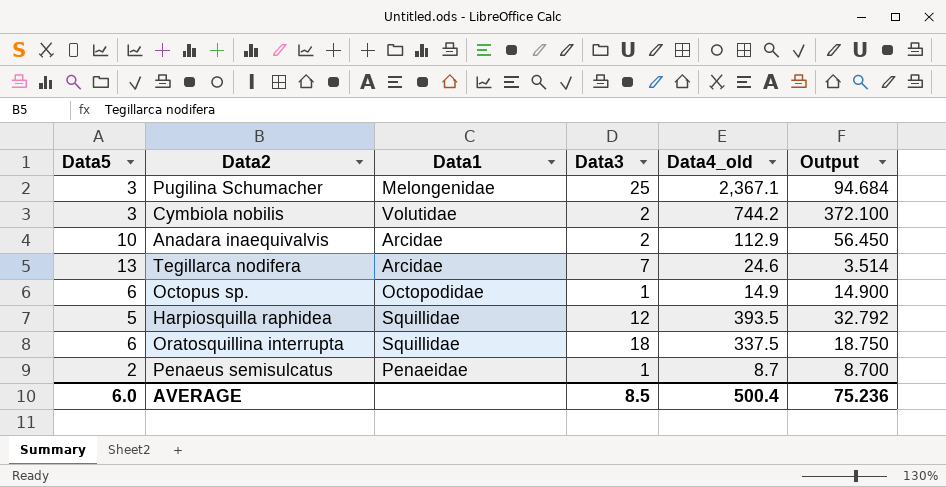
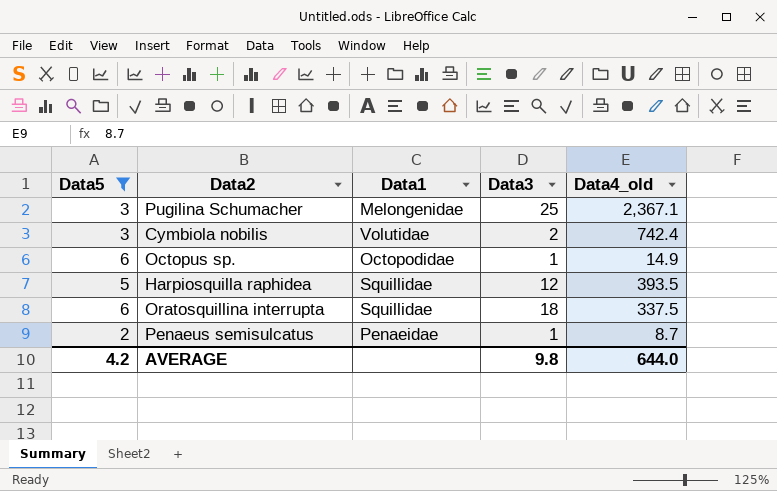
filter: none -> Data5 <= 6
column Output | formula: [Data4_old] / [Data3] -> none
Cymbiola nobilis | Data4_old: 744.2 -> 742.4
AVERAGE | Data5: 6.0 -> 4.2
AVERAGE | Data3: 8.5 -> 9.8
AVERAGE | Data4_old: 500.4 -> 644.0

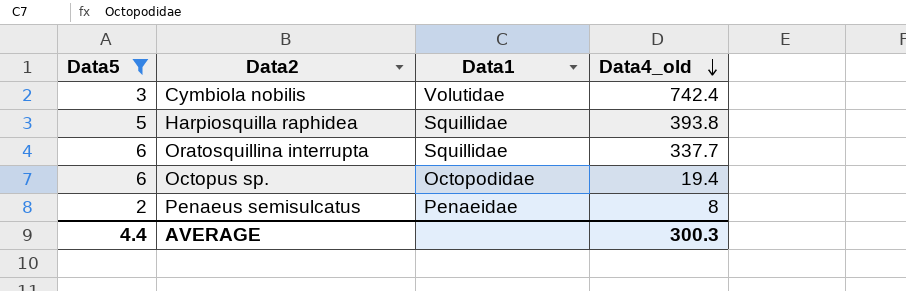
row order: none -> Data4_old descending
column Data3 | position: 4 -> none
row Pugilina Schumacher: 3 | Melongenidae | 25 | 2,367.1 -> none
Harpiosquilla raphidea | Data4_old: 393.5 -> 393.8
Oratosquillina interrupta | Data4_old: 337.5 -> 337.7
Octopus sp. | Data4_old: 14.9 -> 19.4
Penaeus semisulcatus | Data4_old: 8.7 -> 8
AVERAGE | Data5: 4.2 -> 4.4
AVERAGE | Data4_old: 644.0 -> 300.3

